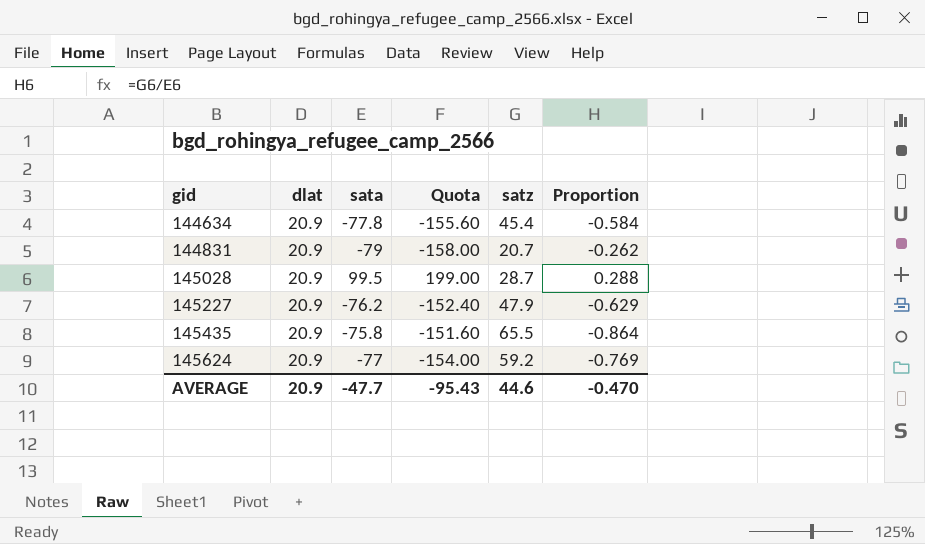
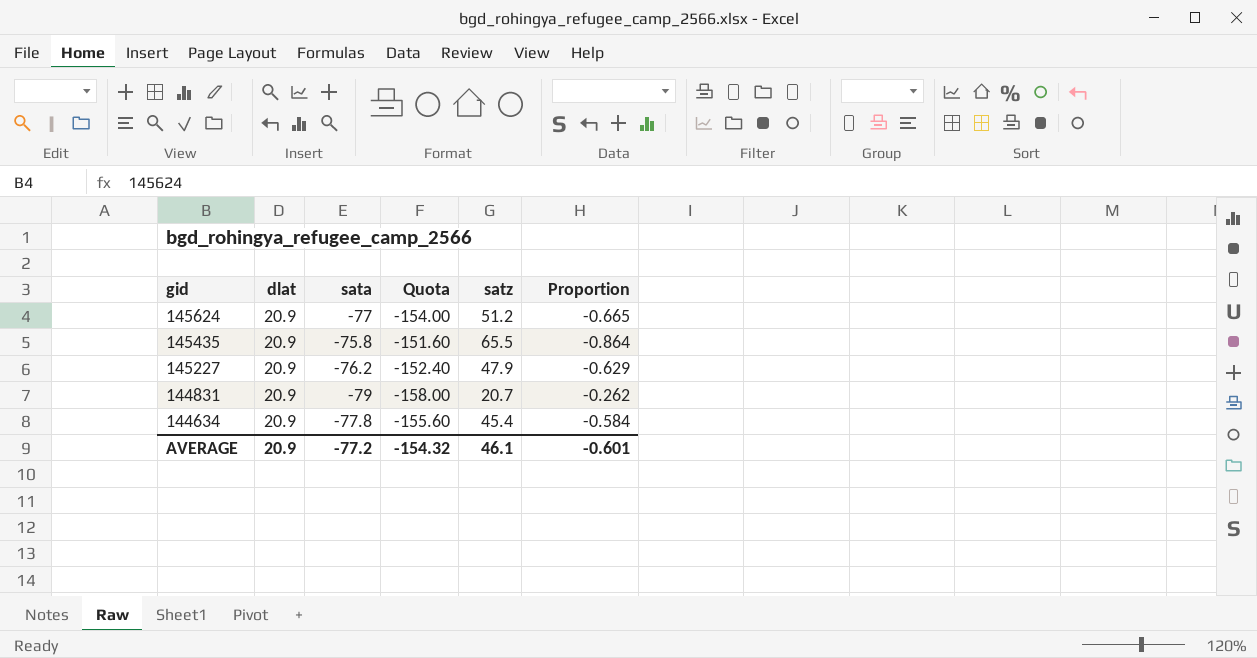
row order: gid ascending -> gid descending
row 145028: 20.9 | 99.5 | 199.00 | 28.7 | 0.288 -> none
145624 | satz: 59.2 -> 51.2
145624 | Proportion: -0.769 -> -0.665
AVERAGE | sata: -47.7 -> -77.2
AVERAGE | Quota: -95.43 -> -154.32
AVERAGE | satz: 44.6 -> 46.1
AVERAGE | Proportion: -0.470 -> -0.601

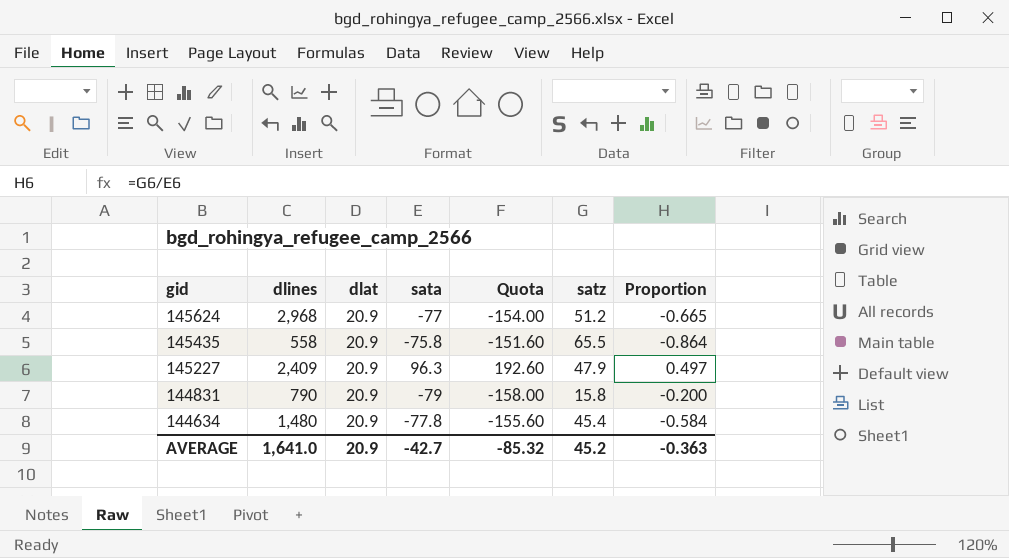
column dlines | position: none -> 2
145227 | sata: -76.2 -> 96.3
145227 | Quota: -152.40 -> 192.60
145227 | Proportion: -0.629 -> 0.497
144831 | satz: 20.7 -> 15.8
144831 | Proportion: -0.262 -> -0.200
AVERAGE | sata: -77.2 -> -42.7
AVERAGE | Quota: -154.32 -> -85.32
AVERAGE | satz: 46.1 -> 45.2
AVERAGE | Proportion: -0.601 -> -0.363

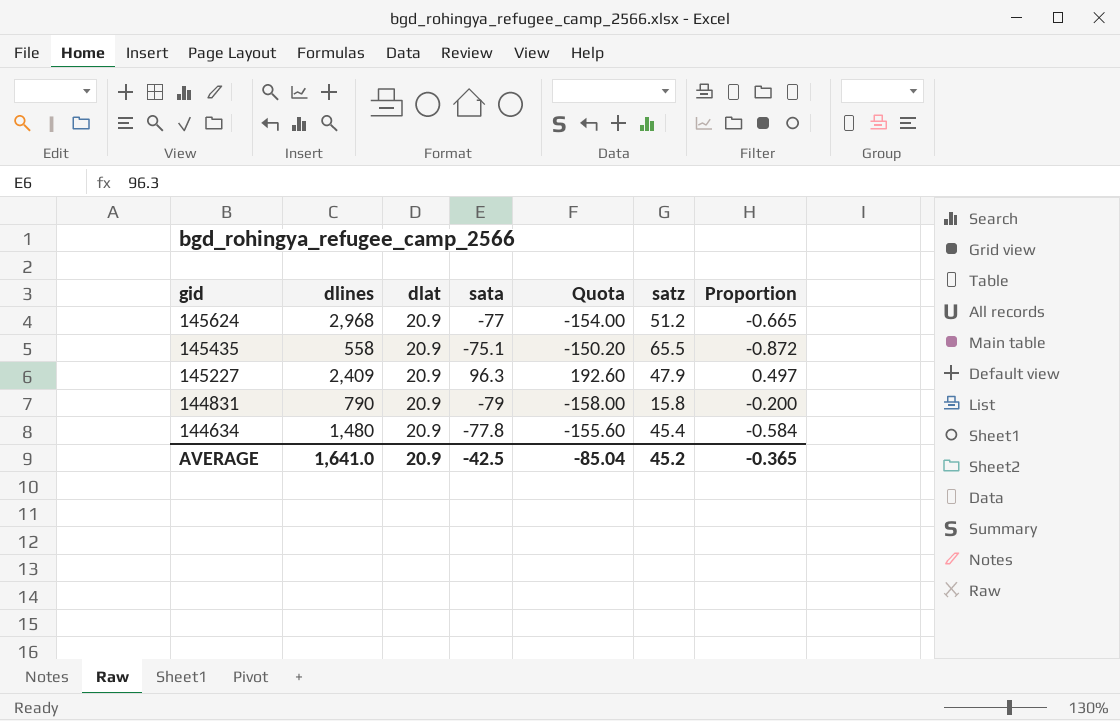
145435 | sata: -75.8 -> -75.1
145435 | Quota: -151.60 -> -150.20
145435 | Proportion: -0.864 -> -0.872
AVERAGE | sata: -42.7 -> -42.5
AVERAGE | Quota: -85.32 -> -85.04
AVERAGE | Proportion: -0.363 -> -0.365

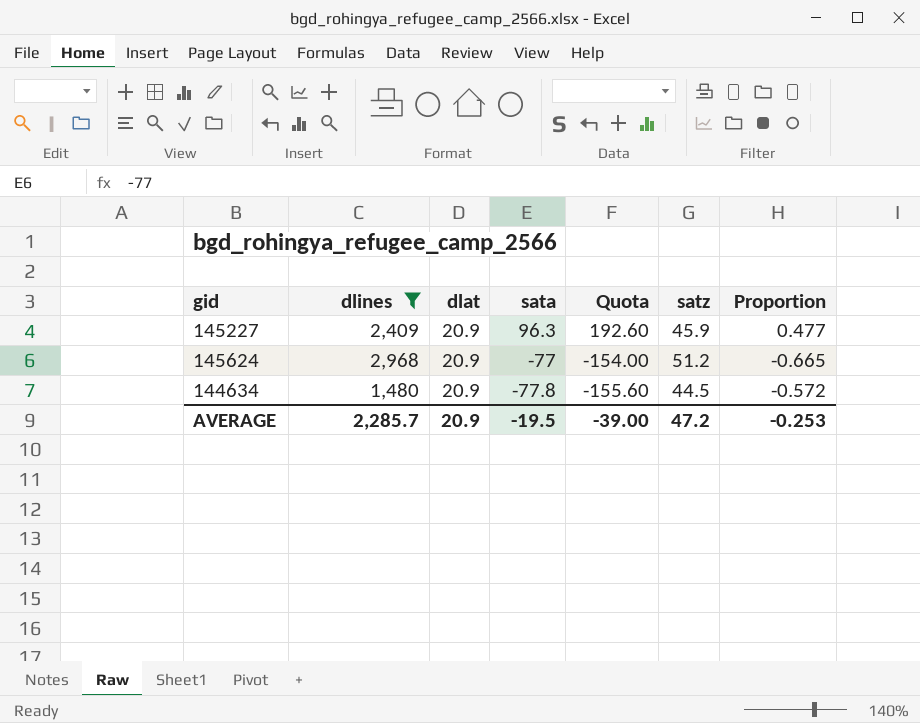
filter: none -> dlines >= 1,480
row order: gid descending -> sata descending
145227 | satz: 47.9 -> 45.9
145227 | Proportion: 0.497 -> 0.477
144634 | satz: 45.4 -> 44.5
144634 | Proportion: -0.584 -> -0.572
AVERAGE | dlines: 1,641.0 -> 2,285.7
AVERAGE | sata: -42.5 -> -19.5
AVERAGE | Quota: -85.04 -> -39.00
AVERAGE | satz: 45.2 -> 47.2
AVERAGE | Proportion: -0.365 -> -0.253

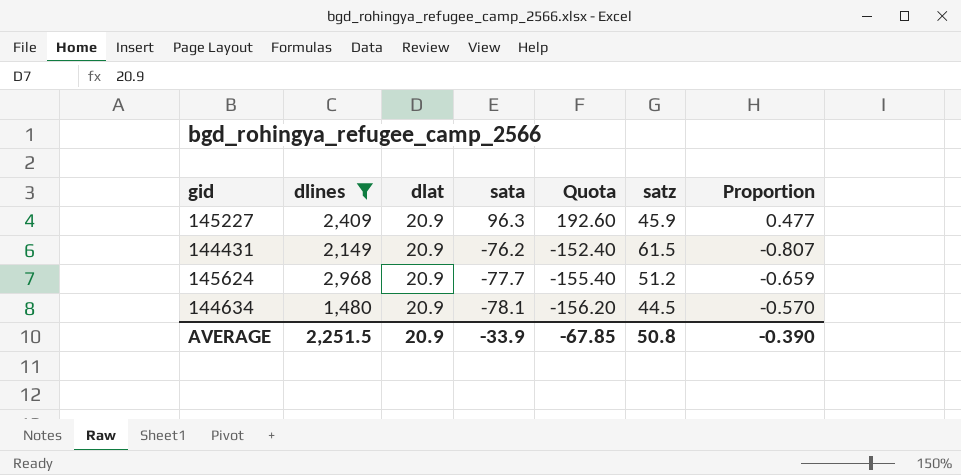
row 144431: none -> 2,149 | 20.9 | -76.2 | -152.40 | 61.5 | -0.807
145624 | sata: -77 -> -77.7
145624 | Quota: -154.00 -> -155.40
145624 | Proportion: -0.665 -> -0.659
144634 | sata: -77.8 -> -78.1
144634 | Quota: -155.60 -> -156.20
144634 | Proportion: -0.572 -> -0.570
AVERAGE | dlines: 2,285.7 -> 2,251.5
AVERAGE | sata: -19.5 -> -33.9
AVERAGE | Quota: -39.00 -> -67.85
AVERAGE | satz: 47.2 -> 50.8
AVERAGE | Proportion: -0.253 -> -0.390

